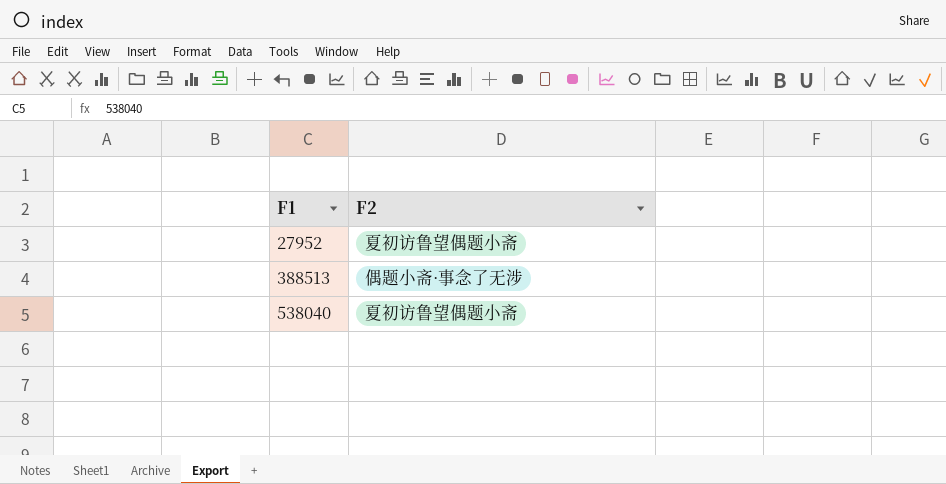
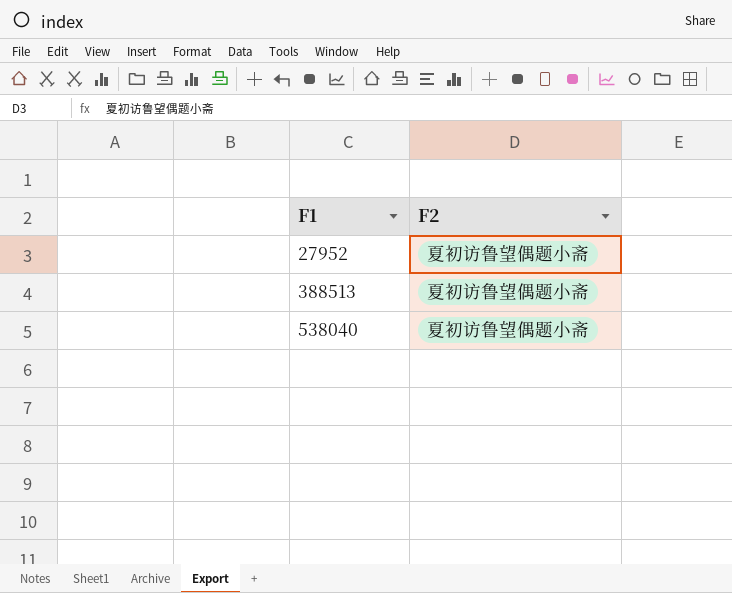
388513 | F2: 偶题小斋·事念了无涉 -> 夏初访鲁望偶题小斋

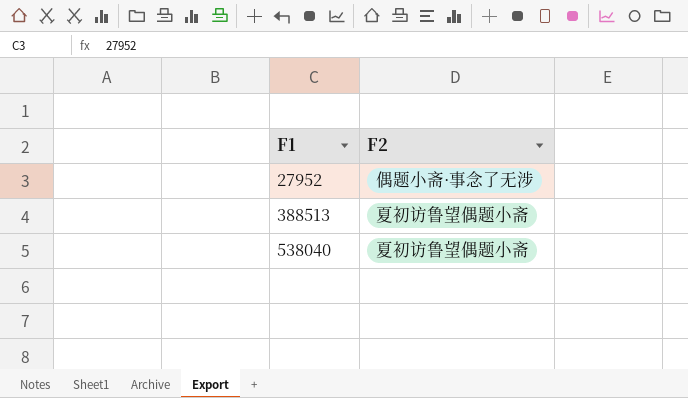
27952 | F2: 夏初访鲁望偶题小斋 -> 偶题小斋·事念了无涉

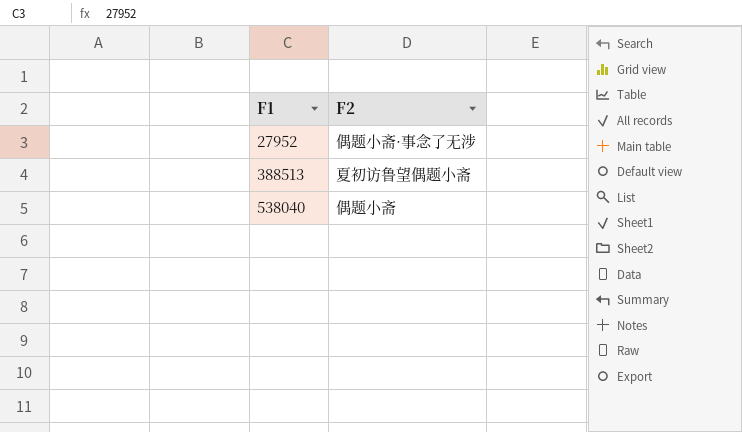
538040 | F2: 夏初访鲁望偶题小斋 -> 偶题小斋

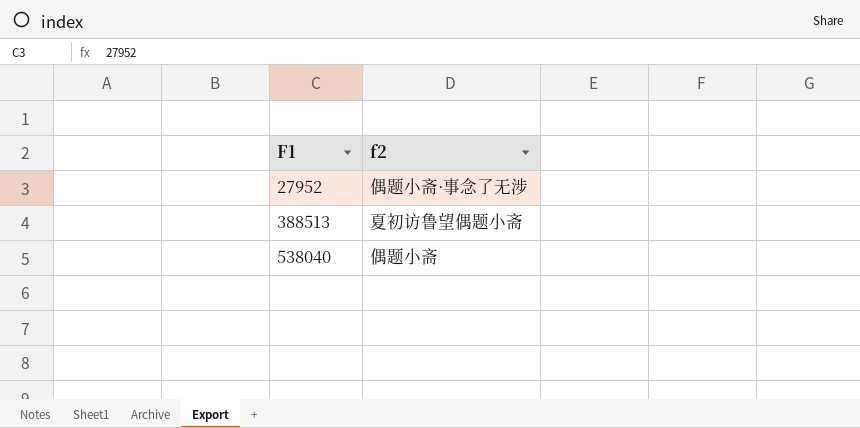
column name: F2 -> f2

